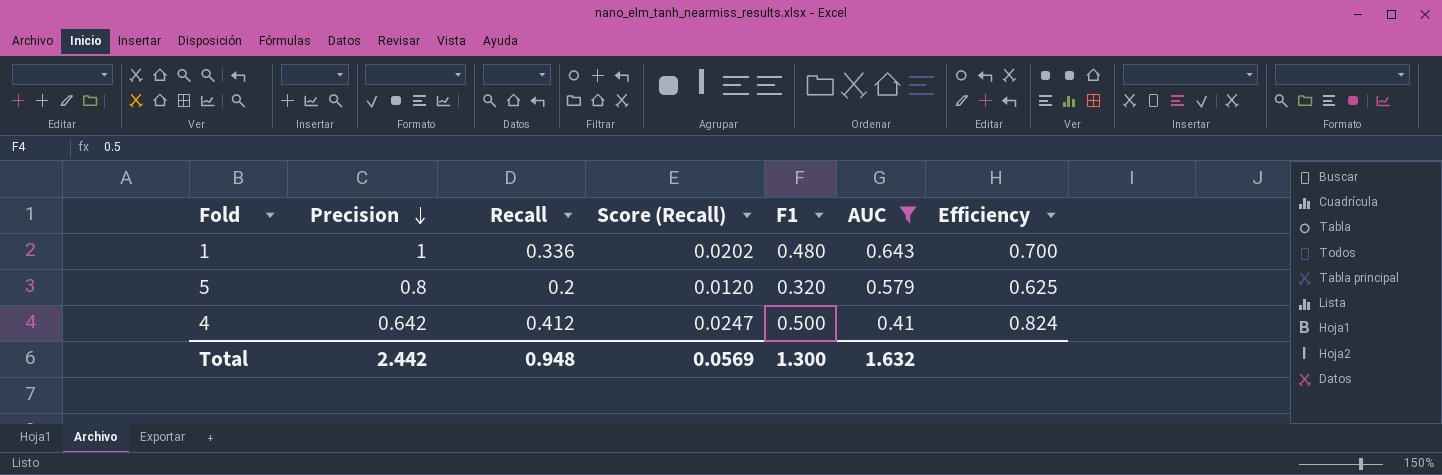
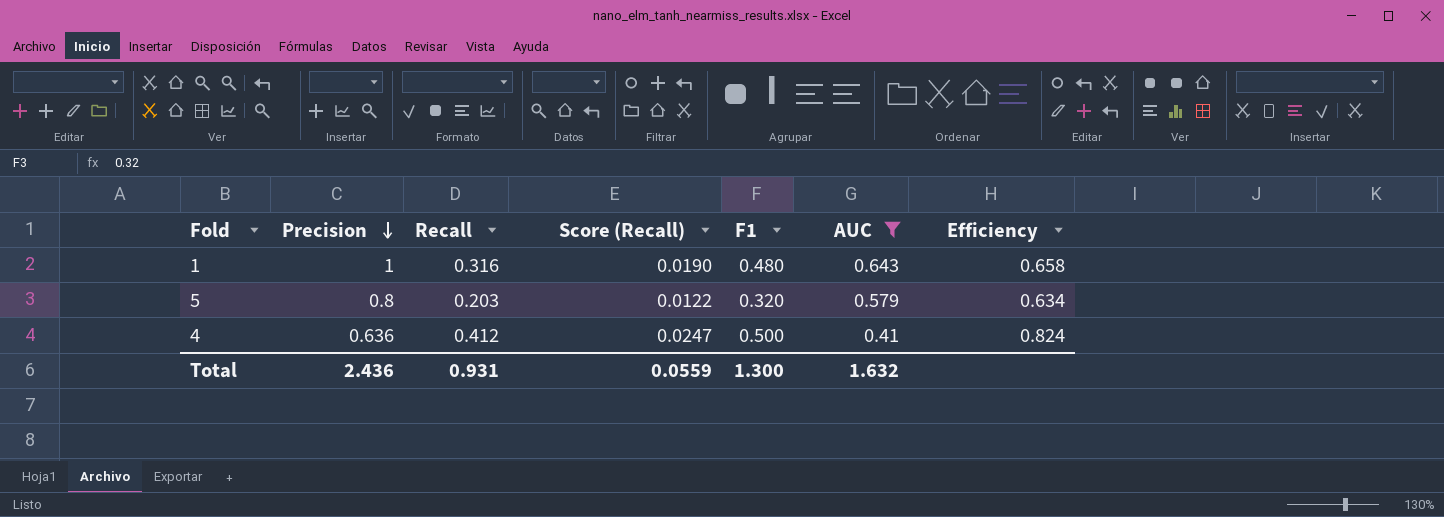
1 | Recall: 0.336 -> 0.316
1 | Score (Recall): 0.0202 -> 0.0190
1 | Efficiency: 0.700 -> 0.658
5 | Recall: 0.2 -> 0.203
5 | Score (Recall): 0.0120 -> 0.0122
5 | Efficiency: 0.625 -> 0.634
4 | Precision: 0.642 -> 0.636
Total | Precision: 2.442 -> 2.436
Total | Recall: 0.948 -> 0.931
Total | Score (Recall): 0.0569 -> 0.0559

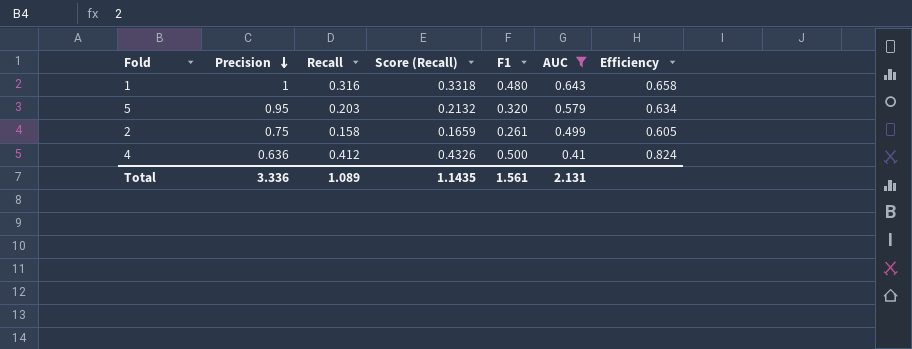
column Score (Recall) | formula: [Recall] * 0.06 -> [Recall] * 1.05
5 | Precision: 0.8 -> 0.95
row 2: none -> 0.75 | 0.158 | 0.1659 | 0.261 | 0.499 | 0.605
Total | Precision: 2.436 -> 3.336
Total | Recall: 0.931 -> 1.089
Total | Score (Recall): 0.0559 -> 1.1435
Total | F1: 1.300 -> 1.561
Total | AUC: 1.632 -> 2.131

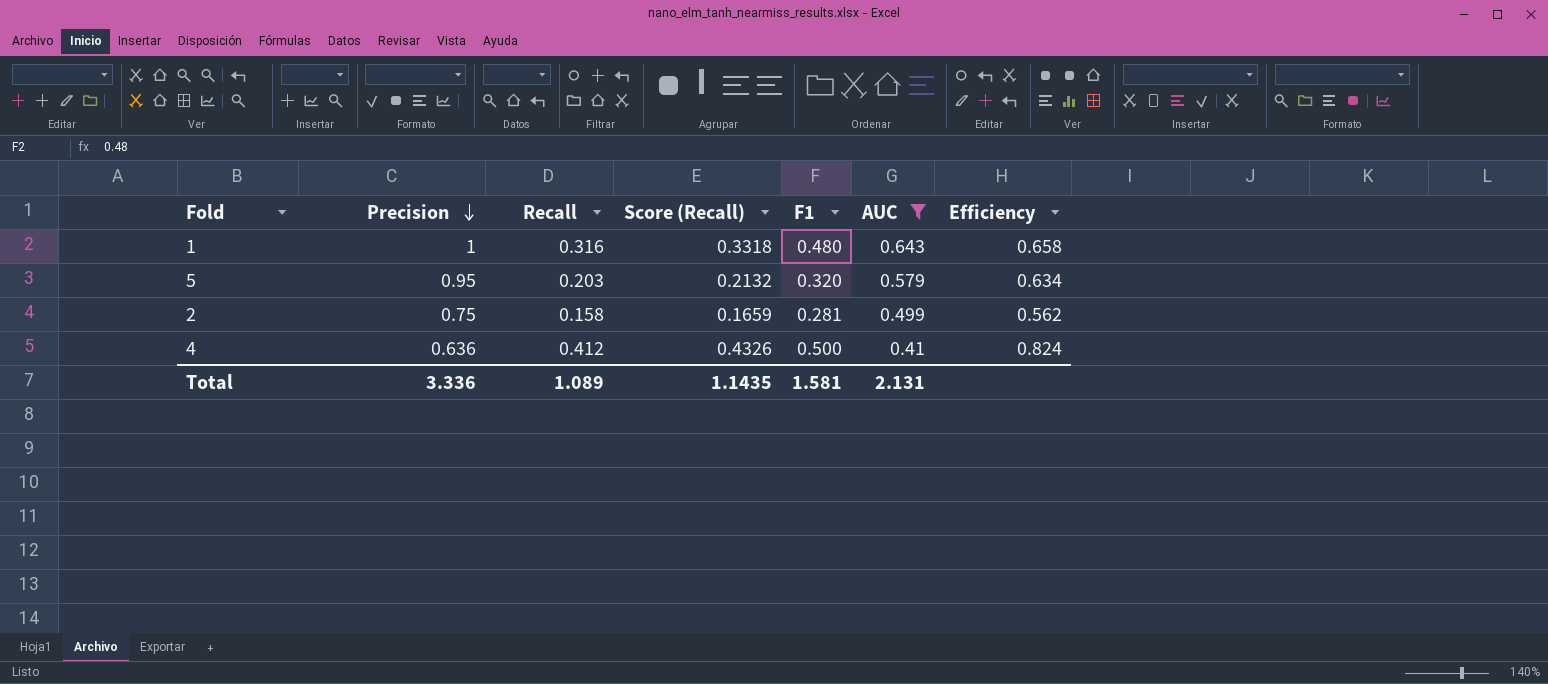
2 | F1: 0.261 -> 0.281
2 | Efficiency: 0.605 -> 0.562
Total | F1: 1.561 -> 1.581

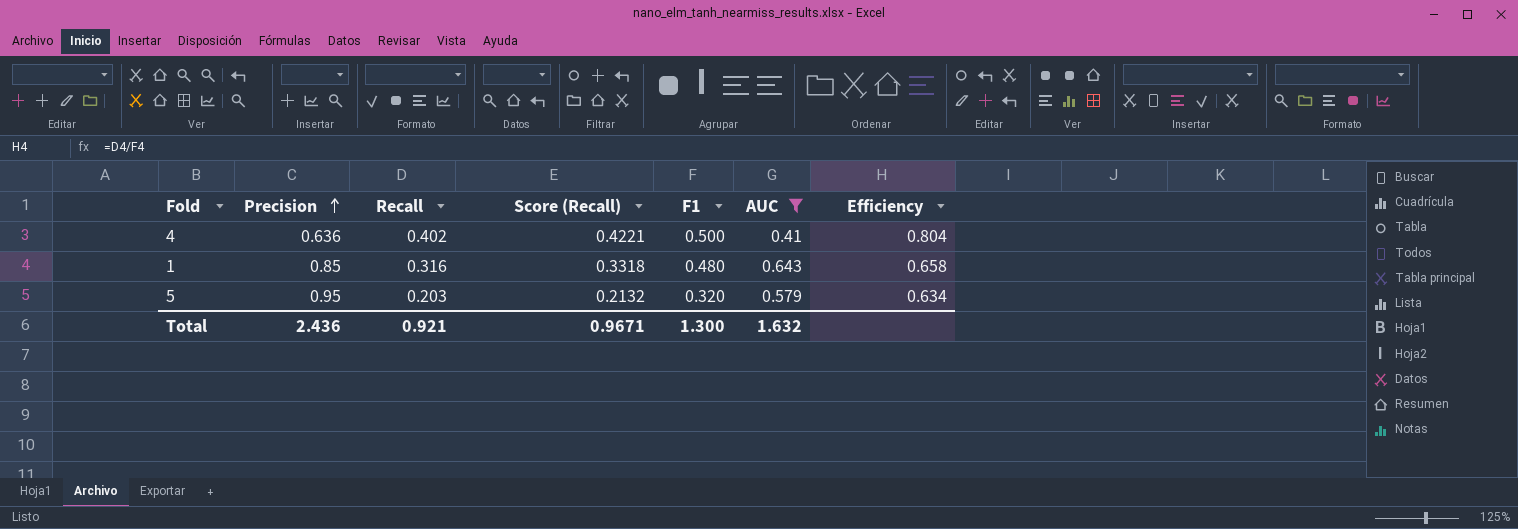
row order: Precision descending -> Precision ascending
row 2: 0.75 | 0.158 | 0.1659 | 0.281 | 0.499 | 0.562 -> none
4 | Recall: 0.412 -> 0.402
4 | Score (Recall): 0.4326 -> 0.4221
4 | Efficiency: 0.824 -> 0.804
1 | Precision: 1 -> 0.85
Total | Precision: 3.336 -> 2.436
Total | Recall: 1.089 -> 0.921
Total | Score (Recall): 1.1435 -> 0.9671
Total | F1: 1.581 -> 1.300
Total | AUC: 2.131 -> 1.632

